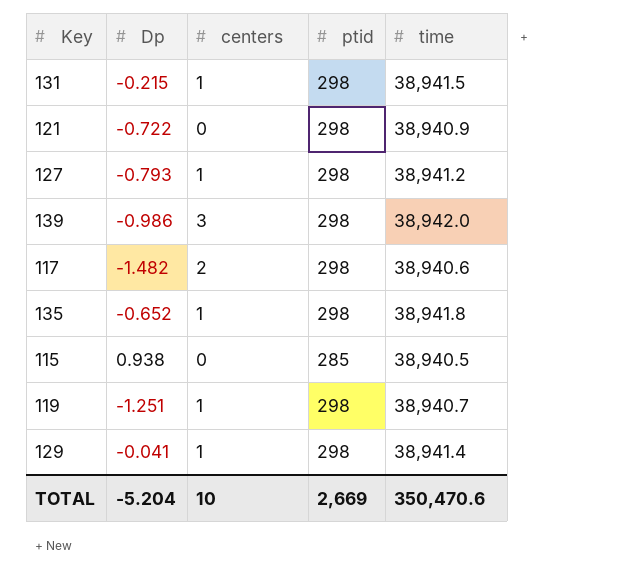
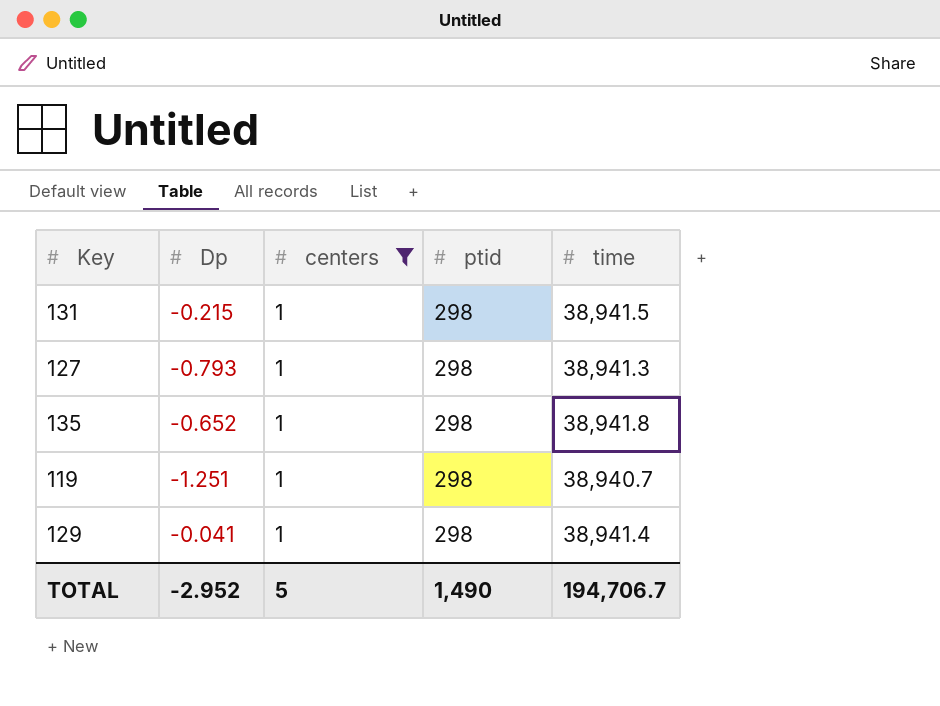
filter: none -> centers = 1
127 | time: 38,941.2 -> 38,941.3
TOTAL | Dp: -5.204 -> -2.952
TOTAL | centers: 10 -> 5
TOTAL | ptid: 2,669 -> 1,490
TOTAL | time: 350,470.6 -> 194,706.7

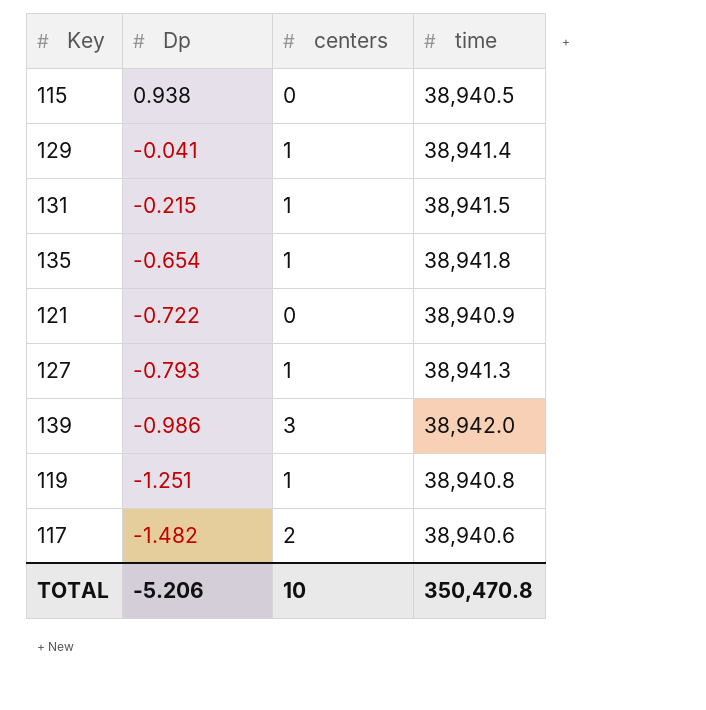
filter: centers = 1 -> none
row order: none -> Dp descending
column ptid | position: 4 -> none
135 | Dp: -0.652 -> -0.654
119 | time: 38,940.7 -> 38,940.8
TOTAL | Dp: -2.952 -> -5.206
TOTAL | centers: 5 -> 10
TOTAL | time: 194,706.7 -> 350,470.8

